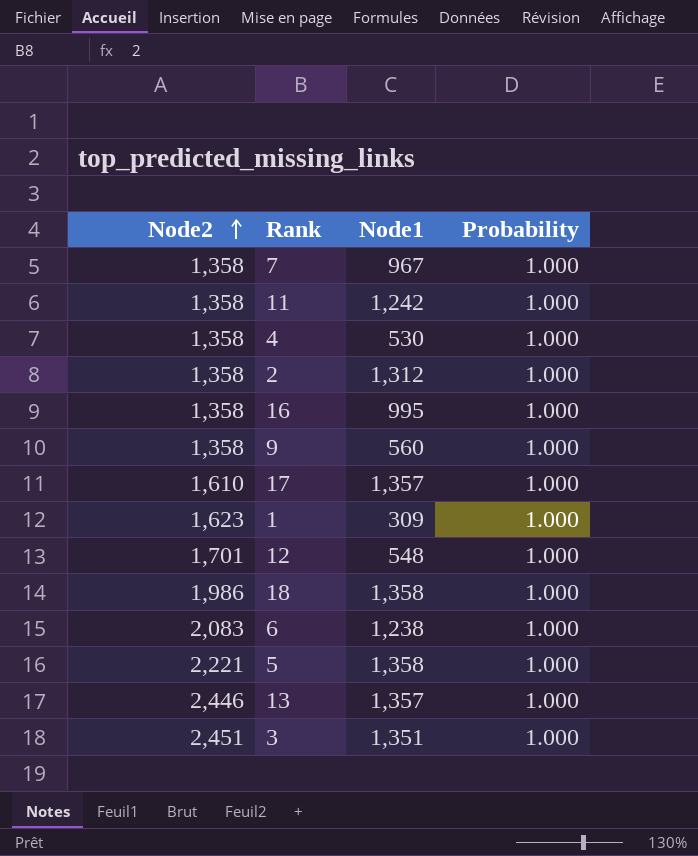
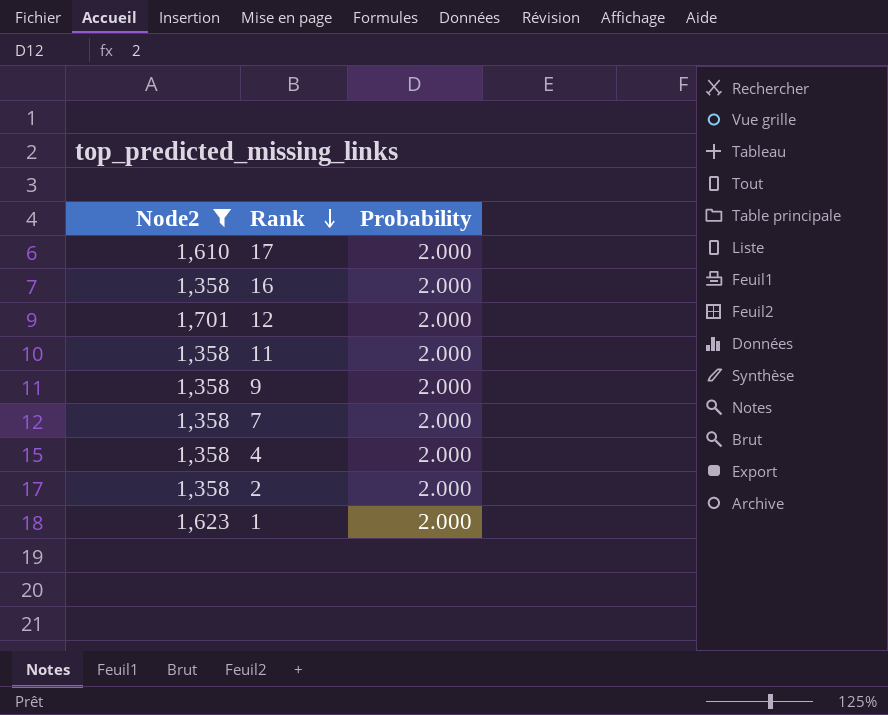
filter: none -> Node2 <= 1,701
row order: Node2 ascending -> Rank descending
column Node1 | position: 3 -> none
17 | Probability: 1.000 -> 2.000
16 | Probability: 1.000 -> 2.000
12 | Probability: 1.000 -> 2.000
11 | Probability: 1.000 -> 2.000
9 | Probability: 1.000 -> 2.000
7 | Probability: 1.000 -> 2.000
4 | Probability: 1.000 -> 2.000
2 | Probability: 1.000 -> 2.000
1 | Probability: 1.000 -> 2.000

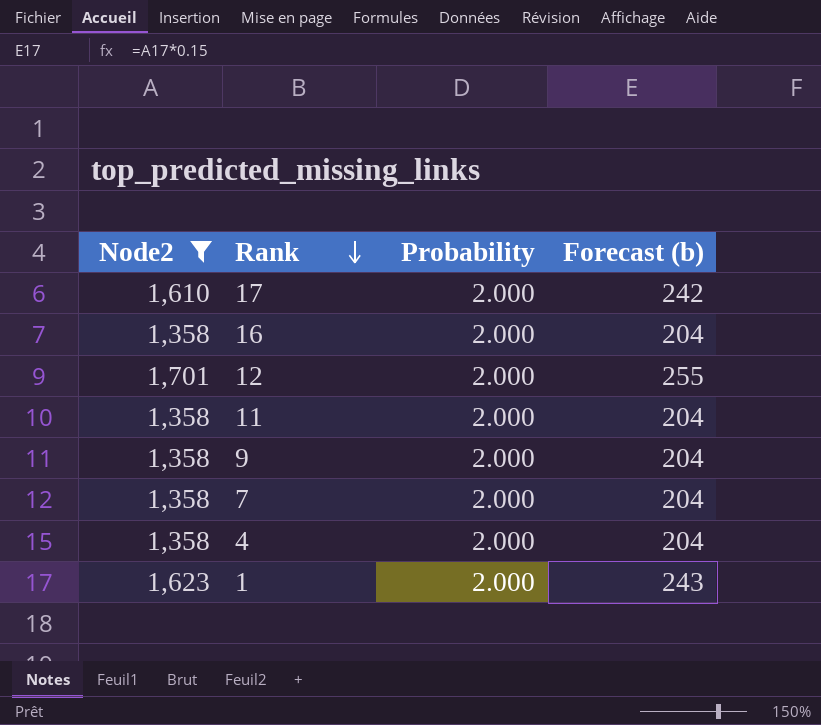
column Forecast (b) | formula: none -> [Node2] * 0.15
row 2: 1,358 | 2.000 -> none

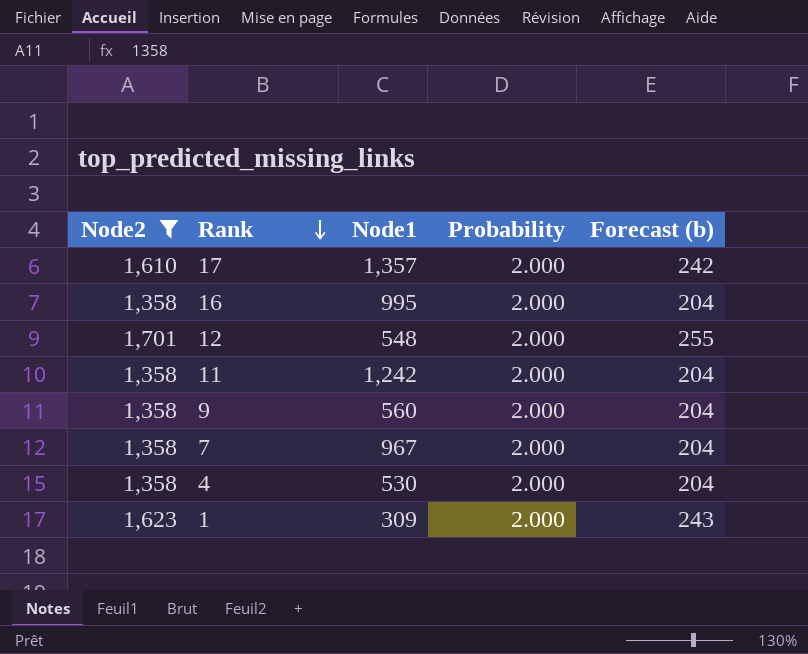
column Node1 | position: none -> 3

